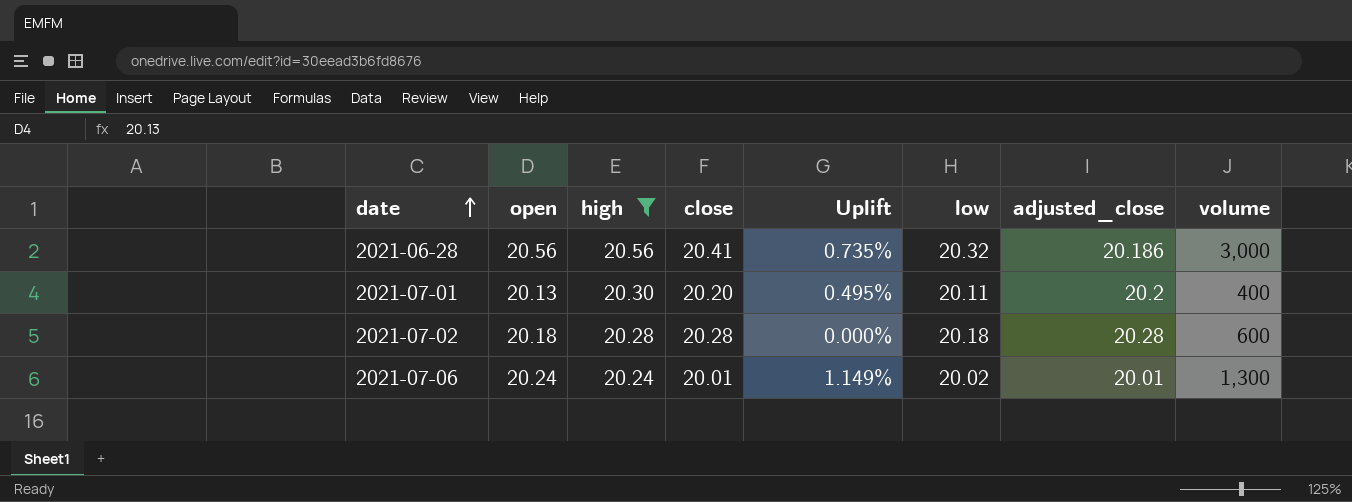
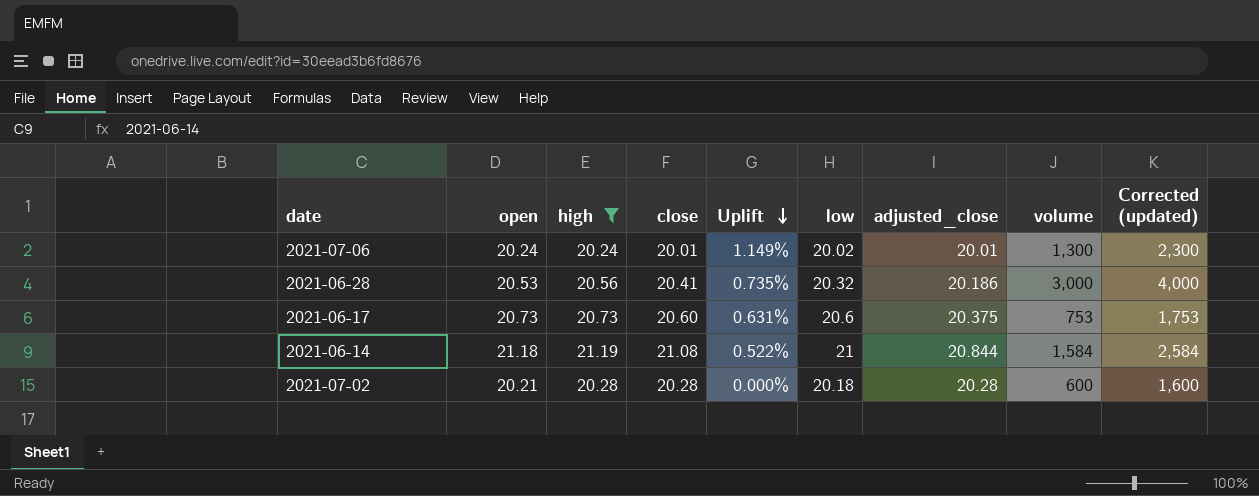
row order: date ascending -> Uplift descending
column Corrected (updated) | formula: none -> [volume] + 1000
row 2021-07-01: 20.13 | 20.30 | 20.20 | 0.495% | 20.11 | 20.2 | 400 -> none
2021-06-28 | open: 20.56 -> 20.53
row 2021-06-17: none -> 20.73 | 20.73 | 20.60 | 0.631% | 20.6 | 20.375 | 753 | 1,753
row 2021-06-14: none -> 21.18 | 21.19 | 21.08 | 0.522% | 21 | 20.844 | 1,584 | 2,584
2021-07-02 | open: 20.18 -> 20.21

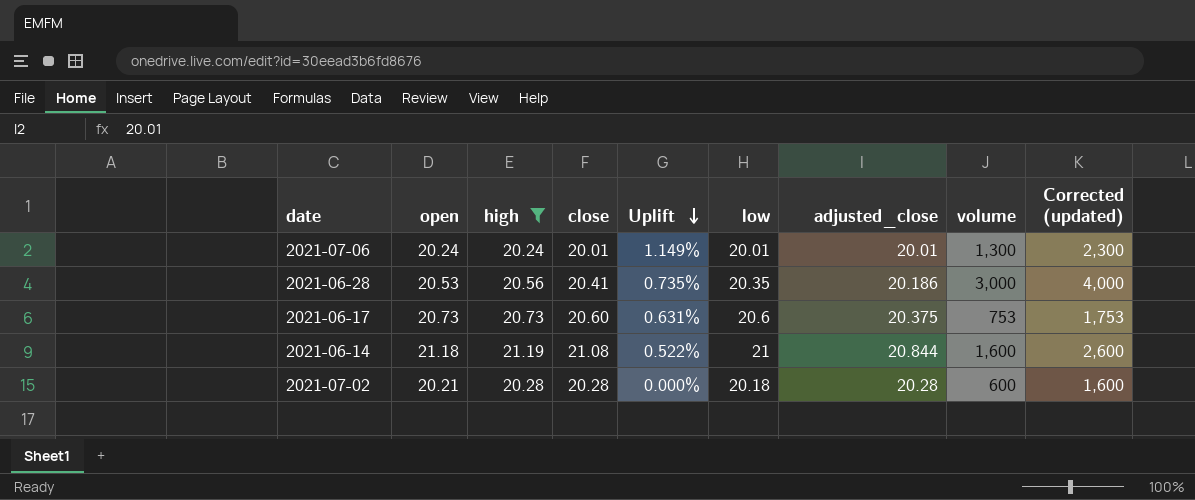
2021-07-06 | low: 20.02 -> 20.01
2021-06-28 | low: 20.32 -> 20.35
2021-06-14 | volume: 1,584 -> 1,600
2021-06-14 | Corrected (updated): 2,584 -> 2,600

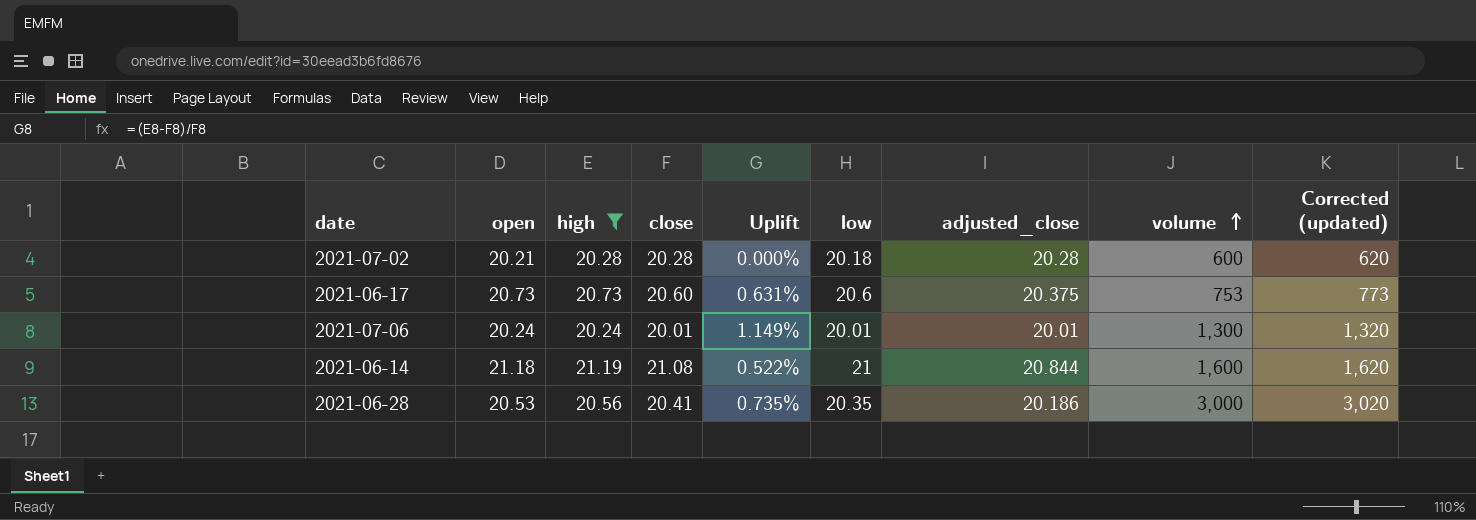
row order: Uplift descending -> volume ascending
column Corrected (updated) | formula: [volume] + 1000 -> [volume] + 20

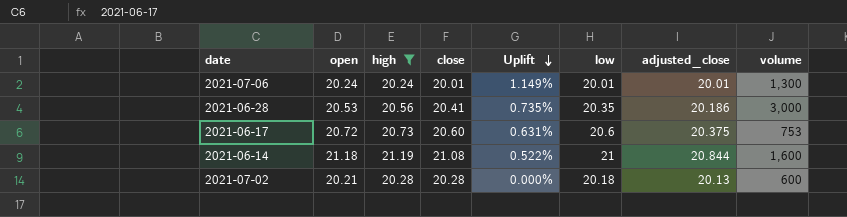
row order: volume ascending -> Uplift descending
column Corrected (updated) | formula: [volume] + 20 -> none
2021-06-17 | open: 20.73 -> 20.72
2021-07-02 | adjusted_close: 20.28 -> 20.13

